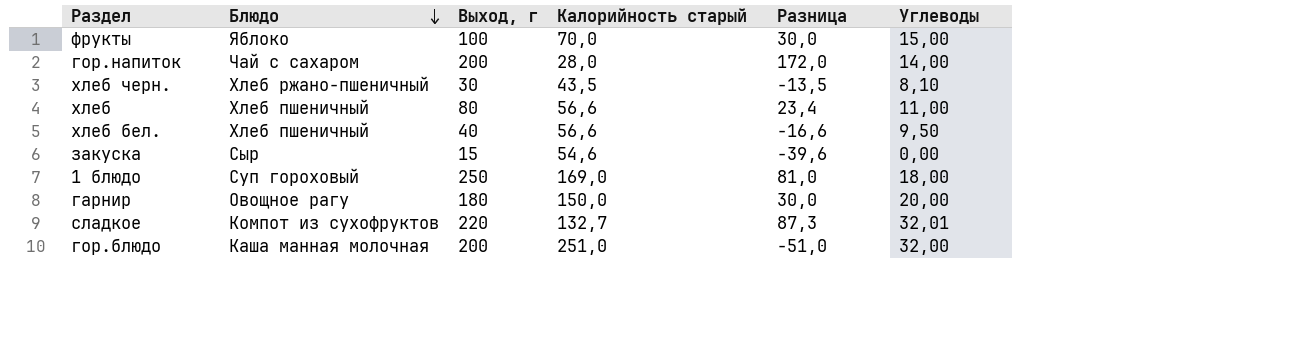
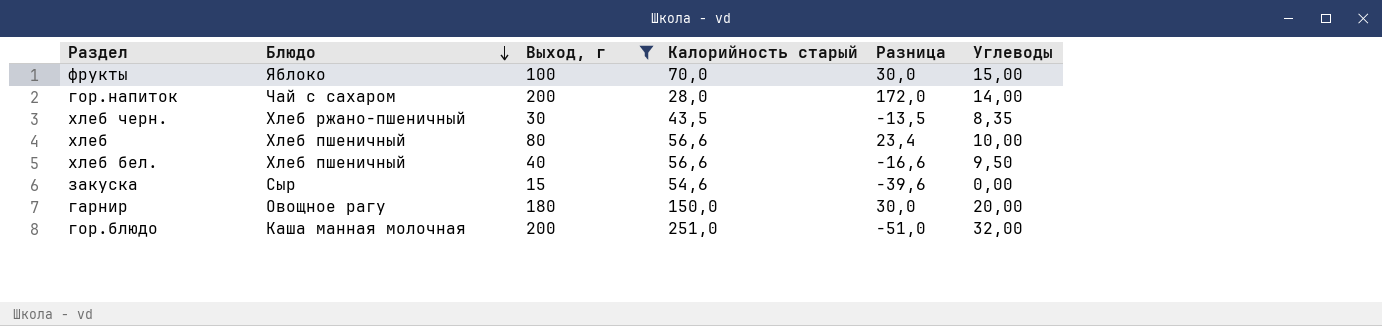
filter: none -> Выход, г <= 200
хлеб черн. | Углеводы: 8,10 -> 8,35
хлеб | Углеводы: 11,00 -> 10,00

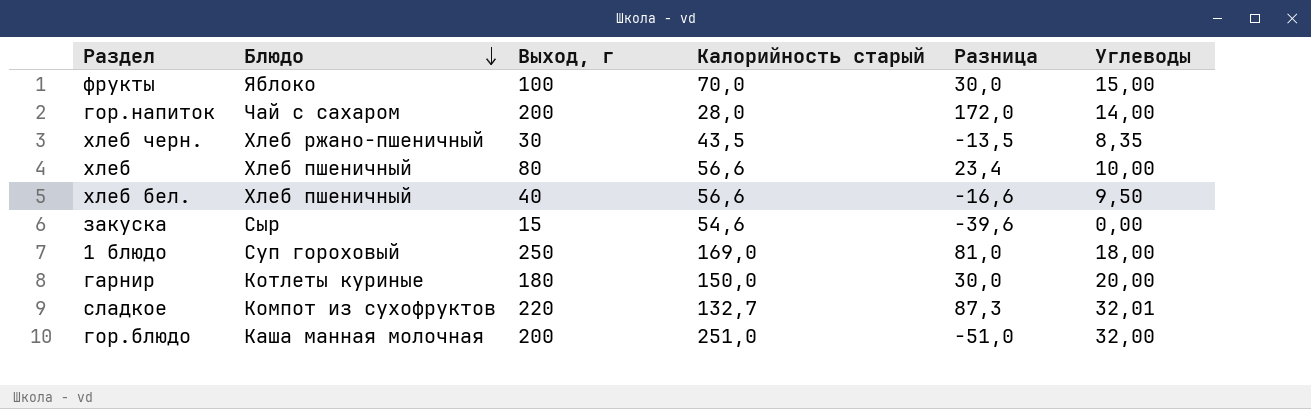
filter: Выход, г <= 200 -> none
гарнир | Блюдо: Овощное рагу -> Котлеты куриные

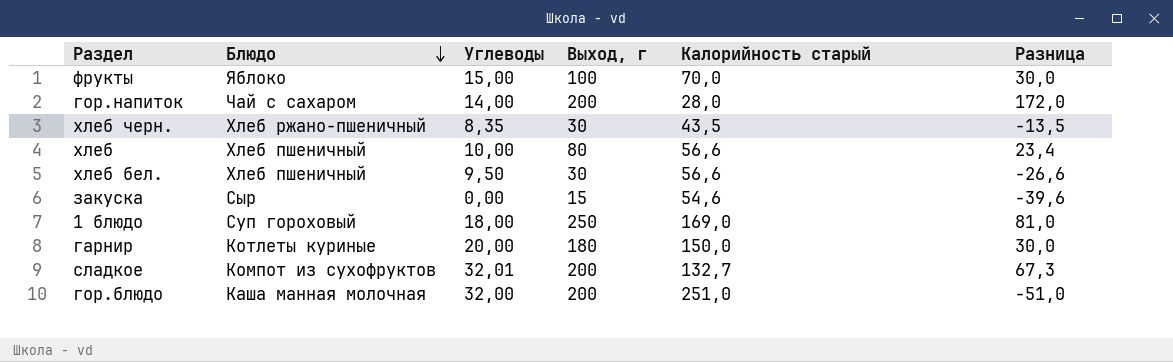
column Углеводы | position: 6 -> 3
хлеб бел. | Выход, г: 40 -> 30
хлеб бел. | Разница: -16,6 -> -26,6
сладкое | Выход, г: 220 -> 200
сладкое | Разница: 87,3 -> 67,3

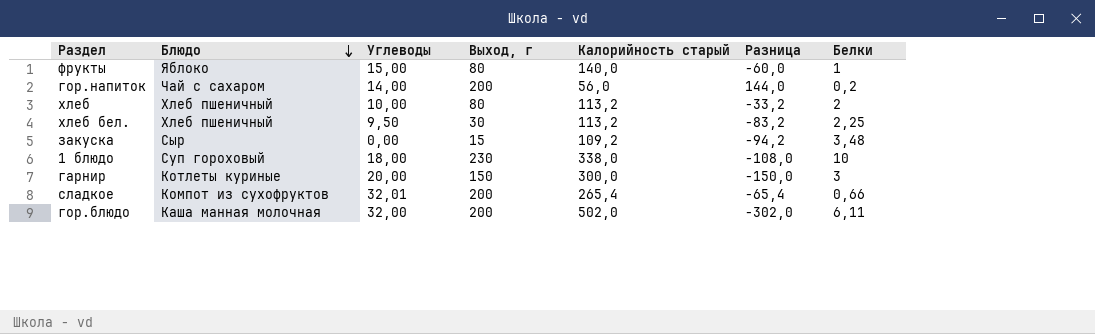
column Белки | position: none -> 7
row хлеб черн.: Хлеб ржано-пшеничный | 8,35 | 30 | 43,5 | -13,5 -> none
фрукты | Выход, г: 100 -> 80
фрукты | Калорийность старый: 70,0 -> 140,0
фрукты | Разница: 30,0 -> -60,0
гор.напиток | Калорийность старый: 28,0 -> 56,0
гор.напиток | Разница: 172,0 -> 144,0
хлеб | Калорийность старый: 56,6 -> 113,2
хлеб | Разница: 23,4 -> -33,2
хлеб бел. | Калорийность старый: 56,6 -> 113,2
хлеб бел. | Разница: -26,6 -> -83,2
закуска | Калорийность старый: 54,6 -> 109,2
закуска | Разница: -39,6 -> -94,2
1 блюдо | Выход, г: 250 -> 230
1 блюдо | Калорийность старый: 169,0 -> 338,0
1 блюдо | Разница: 81,0 -> -108,0
гарнир | Выход, г: 180 -> 150
гарнир | Калорийность старый: 150,0 -> 300,0
гарнир | Разница: 30,0 -> -150,0
сладкое | Калорийность старый: 132,7 -> 265,4
сладкое | Разница: 67,3 -> -65,4
гор.блюдо | Калорийность старый: 251,0 -> 502,0
гор.блюдо | Разница: -51,0 -> -302,0

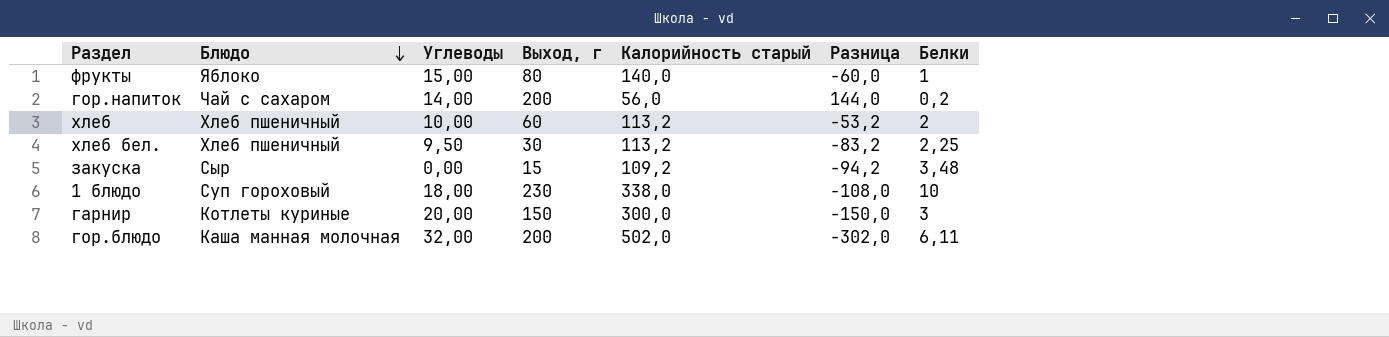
row сладкое: Компот из сухофруктов | 32,01 | 200 | 265,4 | -65,4 | 0,66 -> none
хлеб | Выход, г: 80 -> 60
хлеб | Разница: -33,2 -> -53,2

